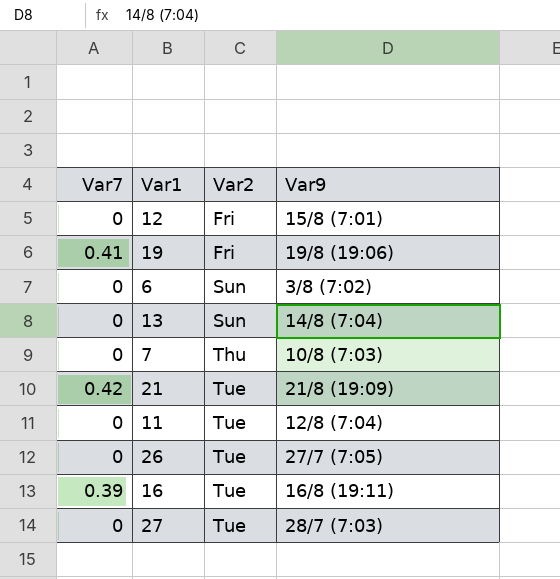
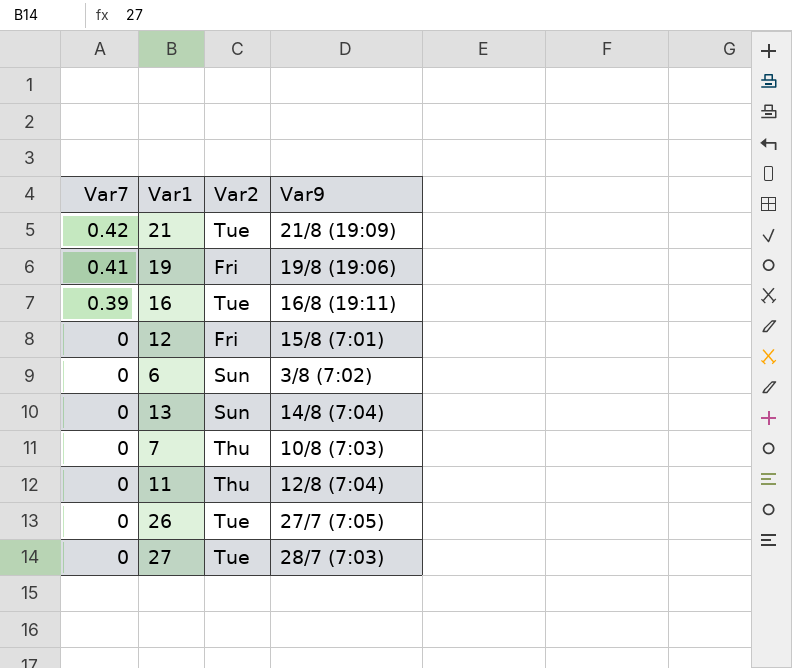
row order: Var2 ascending -> Var7 descending
11 | Var2: Tue -> Thu

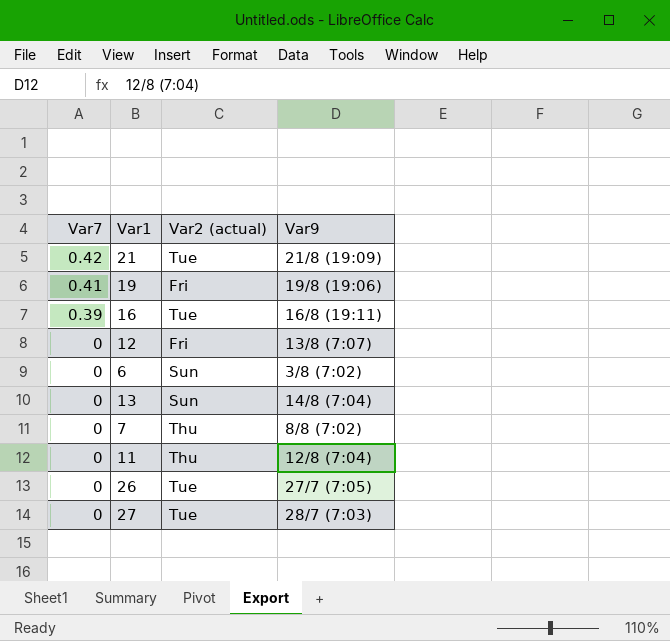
column name: Var2 -> Var2 (actual)
12 | Var9: 15/8 (7:01) -> 13/8 (7:07)
7 | Var9: 10/8 (7:03) -> 8/8 (7:02)

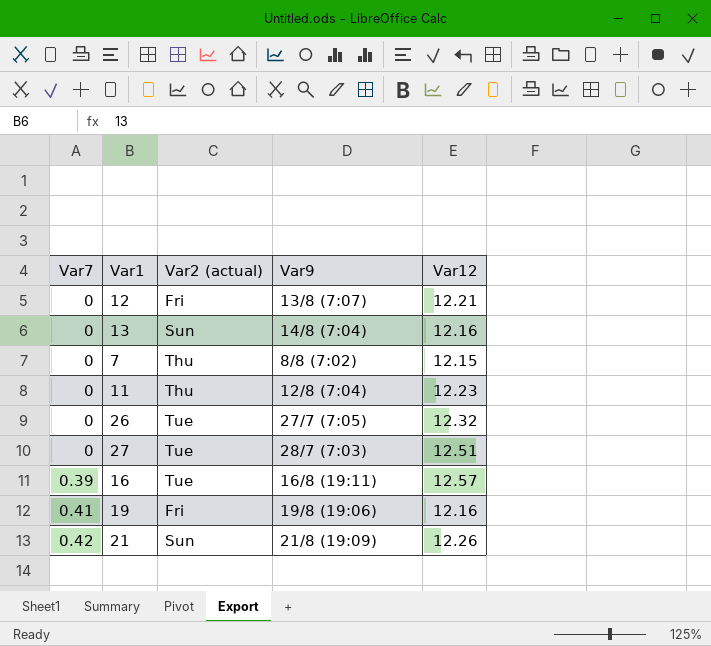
row order: Var7 descending -> Var7 ascending
column Var12 | position: none -> 5
row 6: 0 | Sun | 3/8 (7:02) -> none
21 | Var2 (actual): Tue -> Sun

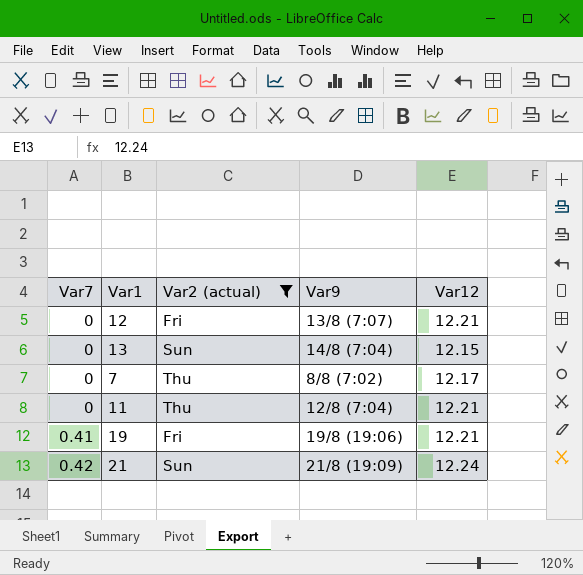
filter: none -> Var2 (actual) != Tue
13 | Var12: 12.16 -> 12.15
7 | Var12: 12.15 -> 12.17
11 | Var12: 12.23 -> 12.21
19 | Var12: 12.16 -> 12.21
21 | Var12: 12.26 -> 12.24

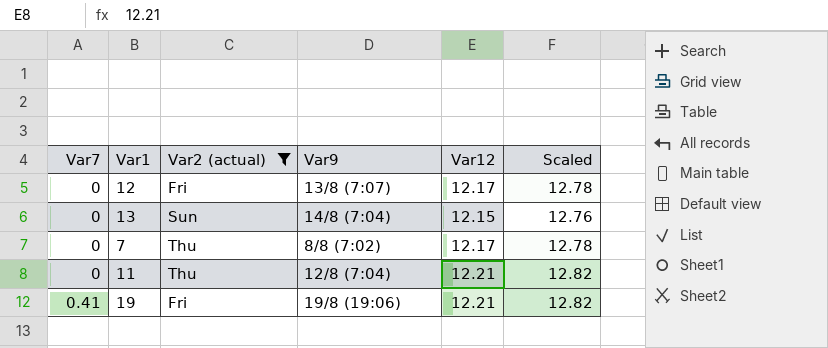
column Scaled | formula: none -> [Var12] * 1.05
row 21: 0.42 | Sun | 21/8 (19:09) | 12.24 -> none
12 | Var12: 12.21 -> 12.17

